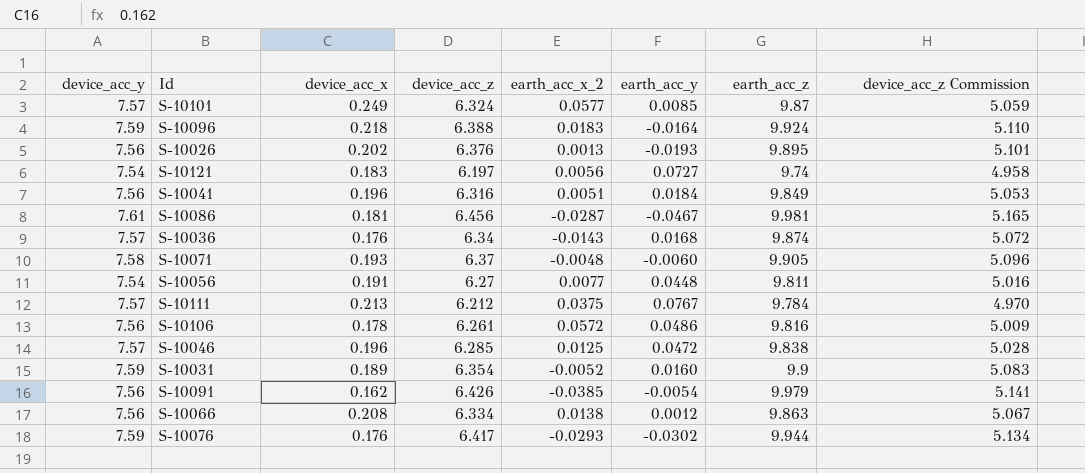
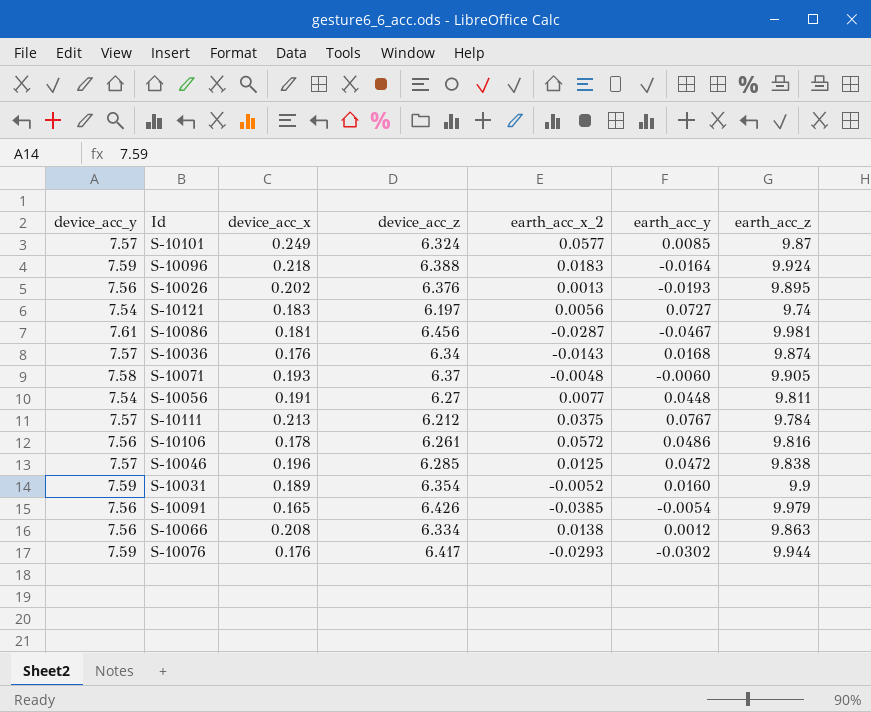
column device_acc_z Commission | formula: [device_acc_z] * 0.8 -> none
row S-10041: 7.56 | 0.196 | 6.316 | 0.0051 | 0.0184 | 9.849 | 5.053 -> none
S-10091 | device_acc_x: 0.162 -> 0.165

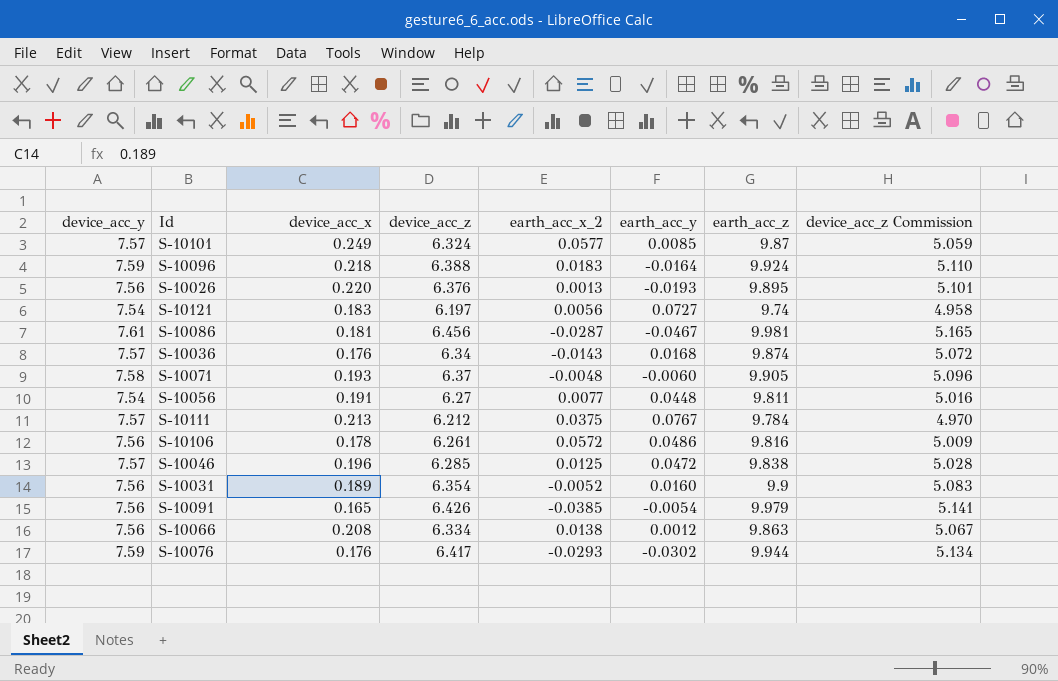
column device_acc_z Commission | formula: none -> [device_acc_z] * 0.8
S-10026 | device_acc_x: 0.202 -> 0.220
S-10031 | device_acc_y: 7.59 -> 7.56

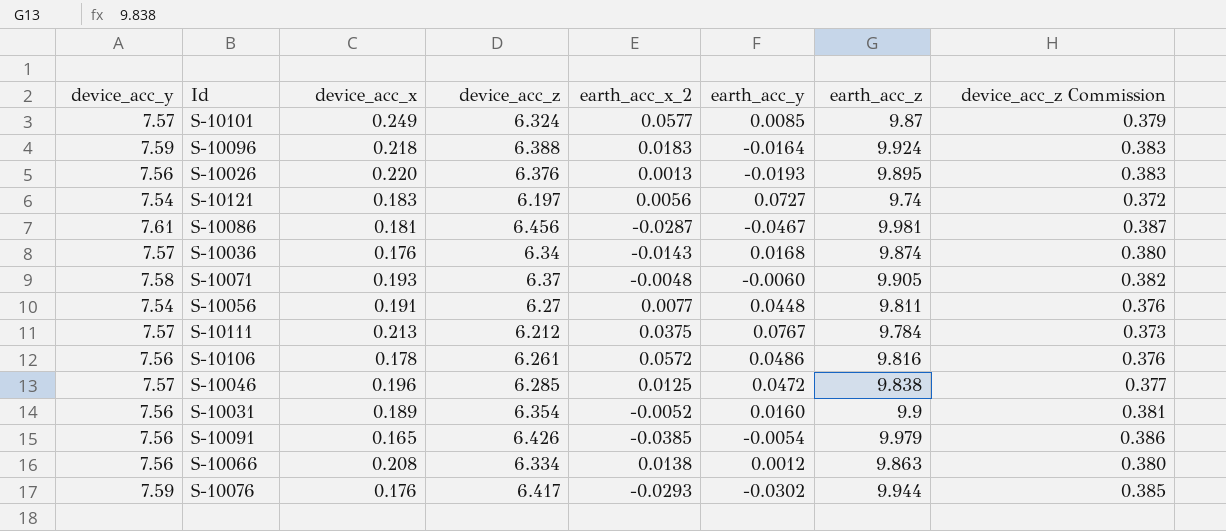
column device_acc_z Commission | formula: [device_acc_z] * 0.8 -> [device_acc_z] * 0.06

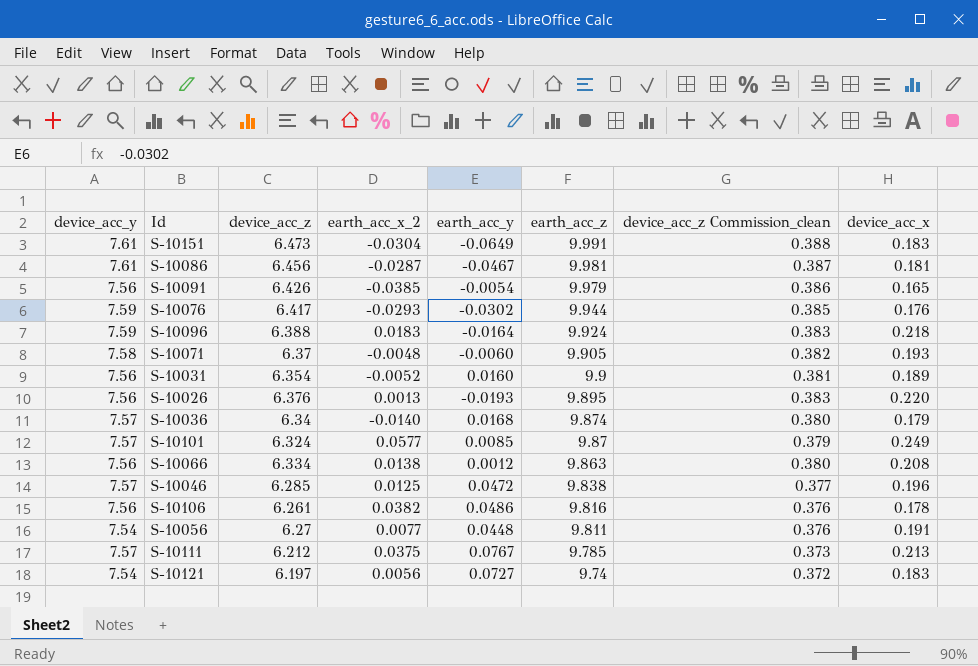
row order: none -> earth_acc_z descending
column name: device_acc_z Commission -> device_acc_z Commission_clean
column device_acc_x | position: 3 -> 8
row S-10151: none -> 7.61 | 6.473 | -0.0304 | -0.0649 | 9.991 | 0.388 | 0.183
S-10036 | earth_acc_x_2: -0.0143 -> -0.0140
S-10036 | device_acc_x: 0.176 -> 0.179
S-10106 | earth_acc_x_2: 0.0572 -> 0.0382
S-10111 | earth_acc_z: 9.784 -> 9.785

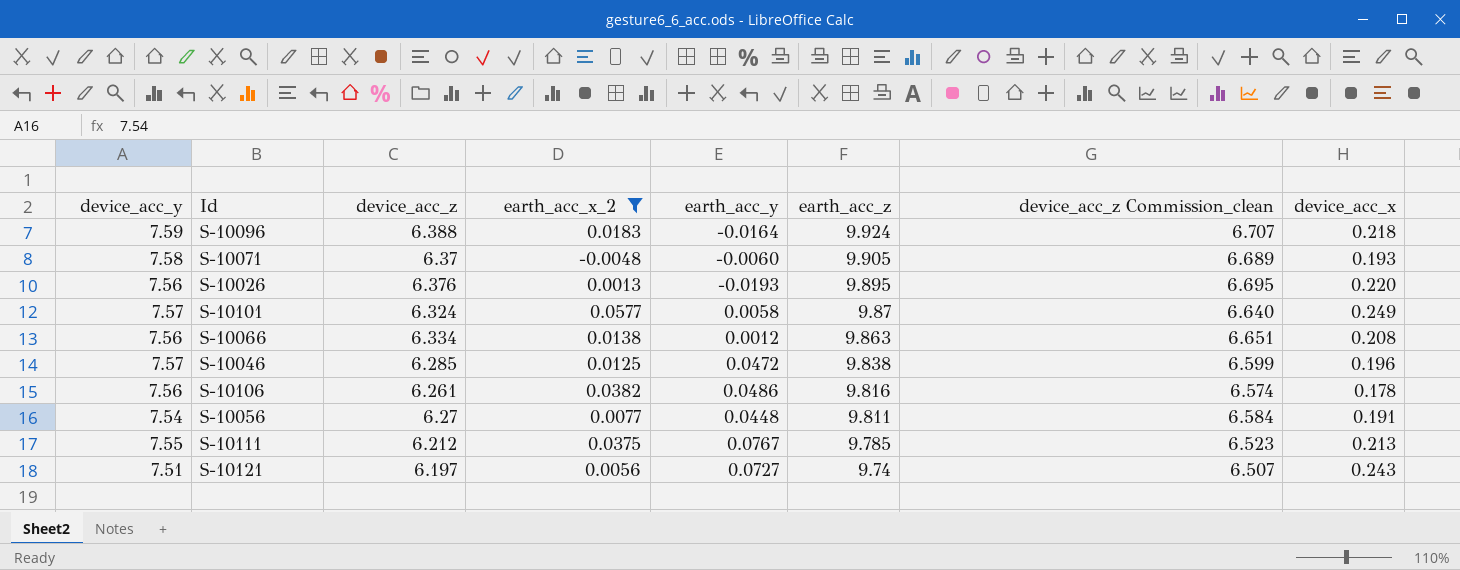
filter: none -> earth_acc_x_2 >= -0.0048
column device_acc_z Commission_clean | formula: [device_acc_z] * 0.06 -> [device_acc_z] * 1.05
S-10101 | earth_acc_y: 0.0085 -> 0.0058
S-10111 | device_acc_y: 7.57 -> 7.55
S-10121 | device_acc_y: 7.54 -> 7.51
S-10121 | device_acc_x: 0.183 -> 0.243

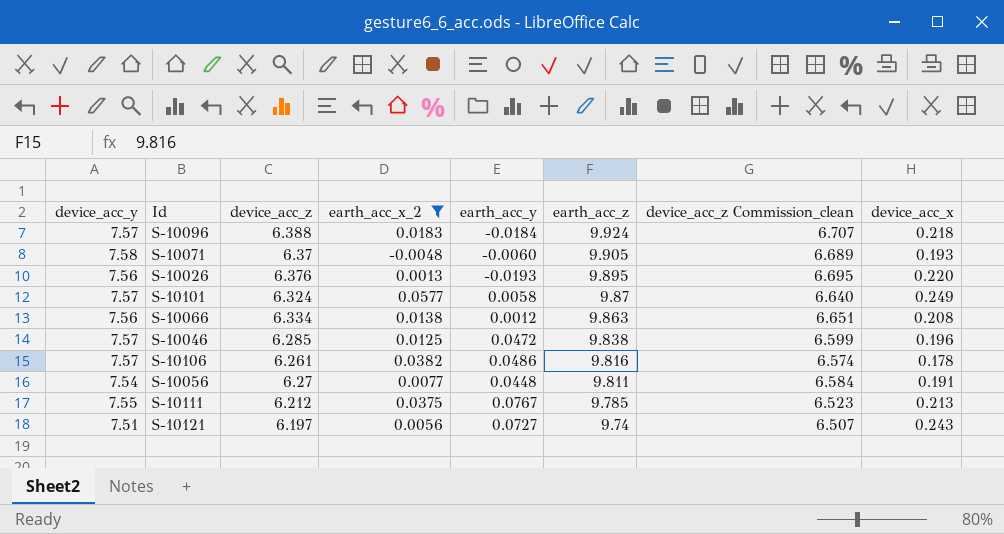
S-10096 | device_acc_y: 7.59 -> 7.57
S-10096 | earth_acc_y: -0.0164 -> -0.0184
S-10106 | device_acc_y: 7.56 -> 7.57

